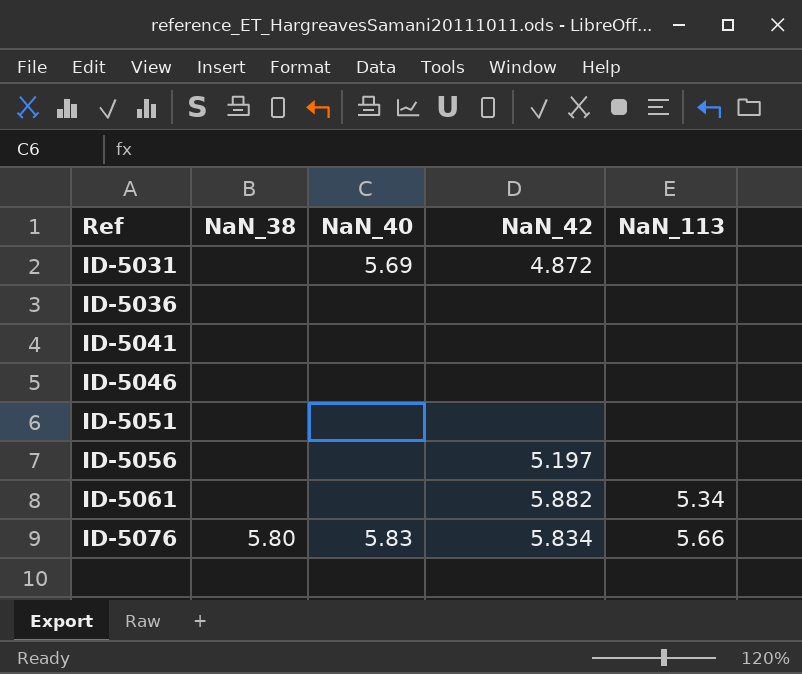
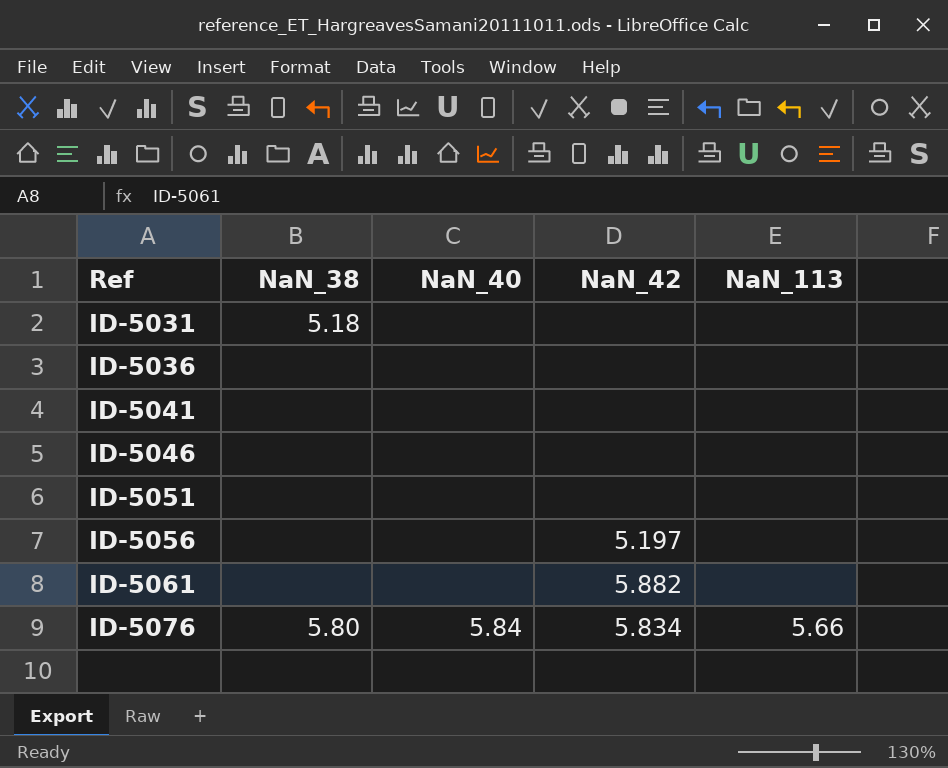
ID-5031 | NaN_38: none -> 5.18
ID-5031 | NaN_40: 5.69 -> none
ID-5031 | NaN_42: 4.872 -> none
ID-5061 | NaN_113: 5.34 -> none
ID-5076 | NaN_40: 5.83 -> 5.84

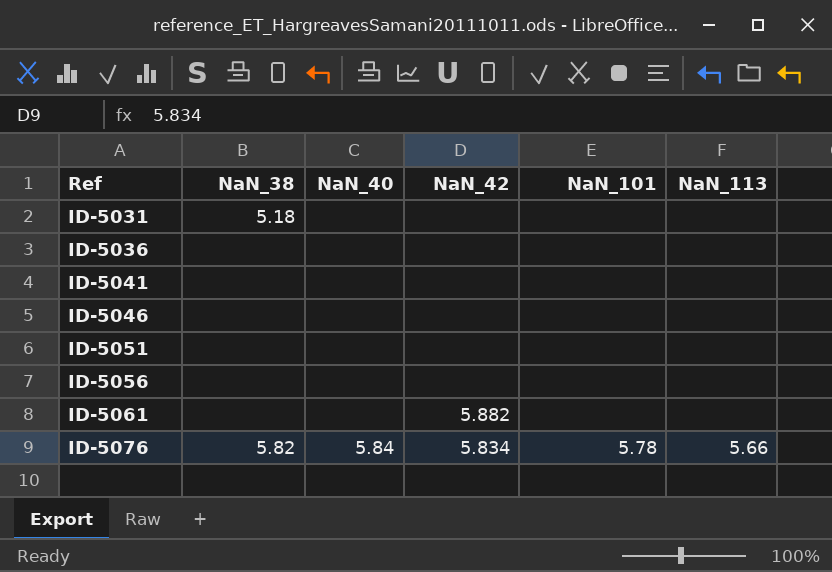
column NaN_101 | position: none -> 5
ID-5056 | NaN_42: 5.197 -> none
ID-5076 | NaN_38: 5.80 -> 5.82

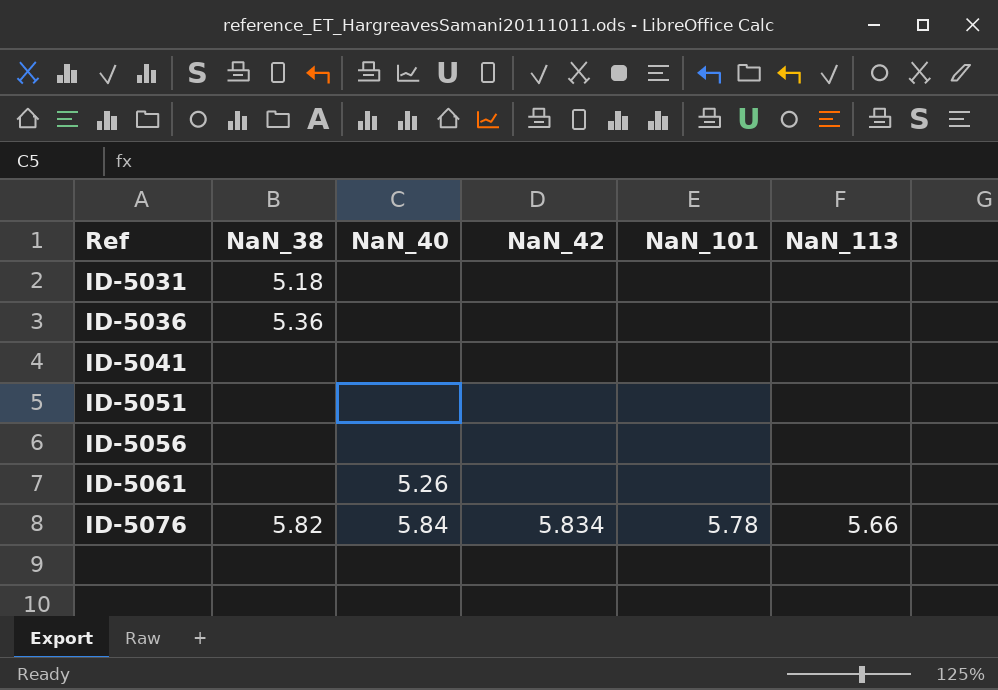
row ID-5046: none | none | none | none | none -> none
ID-5036 | NaN_38: none -> 5.36
ID-5061 | NaN_40: none -> 5.26
ID-5061 | NaN_42: 5.882 -> none

